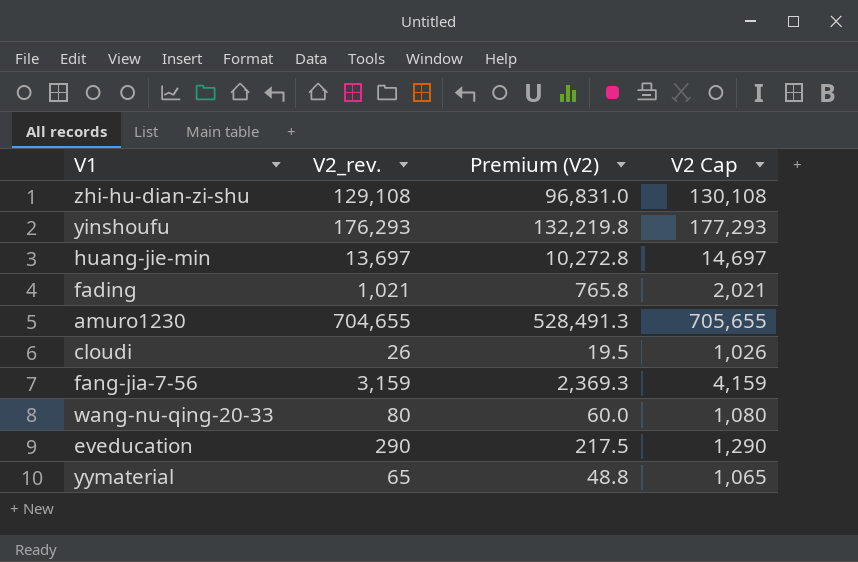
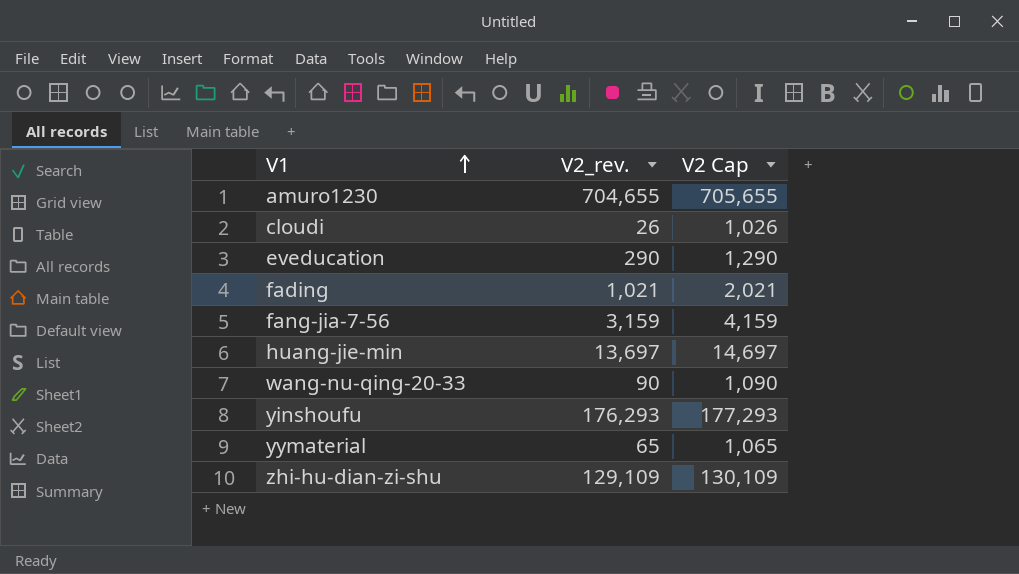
row order: none -> V1 ascending
column Premium (V2) | formula: [V2_rev.] * 0.75 -> none
wang-nu-qing-20-33 | V2_rev.: 80 -> 90
wang-nu-qing-20-33 | V2 Cap: 1,080 -> 1,090
zhi-hu-dian-zi-shu | V2_rev.: 129,108 -> 129,109
zhi-hu-dian-zi-shu | V2 Cap: 130,108 -> 130,109

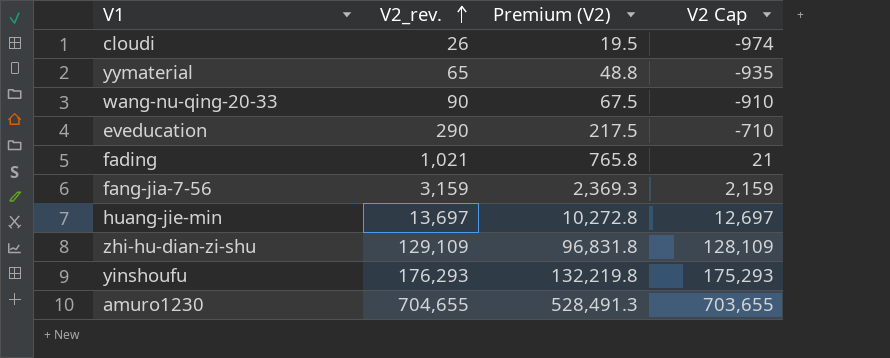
row order: V1 ascending -> V2_rev. ascending
column Premium (V2) | formula: none -> [V2_rev.] * 0.75
column V2 Cap | formula: [V2_rev.] + 1000 -> [V2_rev.] - 1000

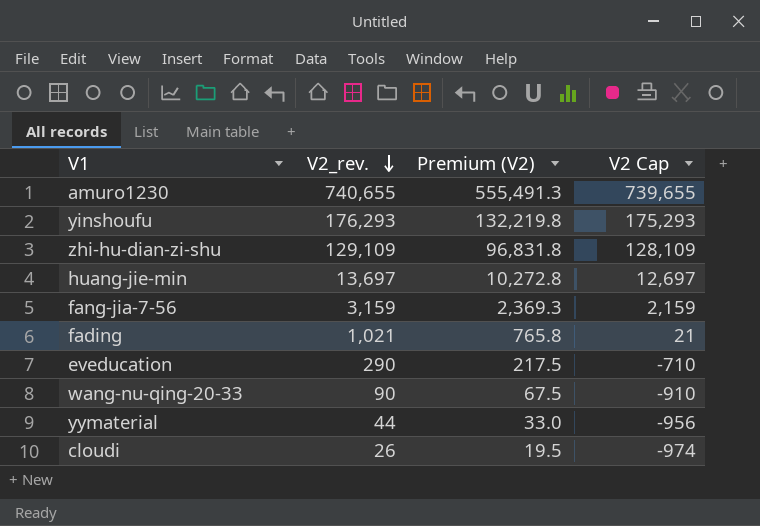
row order: V2_rev. ascending -> V2_rev. descending
amuro1230 | V2_rev.: 704,655 -> 740,655
amuro1230 | Premium (V2): 528,491.3 -> 555,491.3
amuro1230 | V2 Cap: 703,655 -> 739,655
yymaterial | V2_rev.: 65 -> 44
yymaterial | Premium (V2): 48.8 -> 33.0
yymaterial | V2 Cap: -935 -> -956

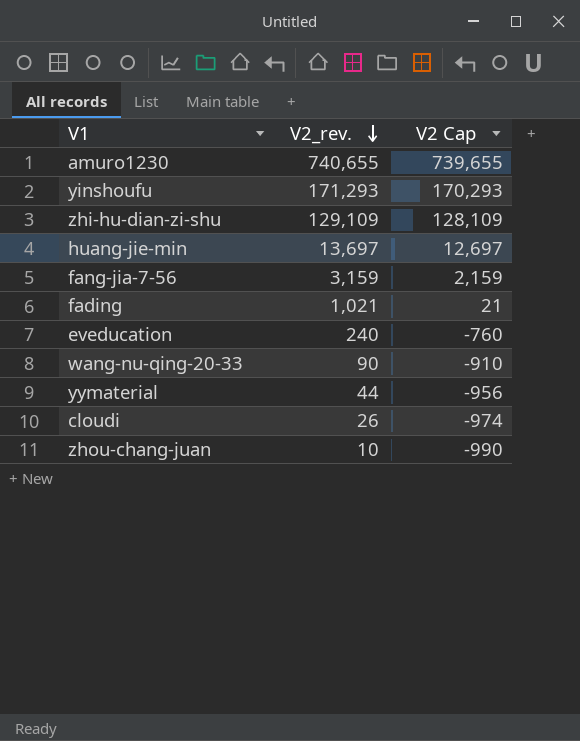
column Premium (V2) | formula: [V2_rev.] * 0.75 -> none
yinshoufu | V2_rev.: 176,293 -> 171,293
yinshoufu | V2 Cap: 175,293 -> 170,293
eveducation | V2_rev.: 290 -> 240
eveducation | V2 Cap: -710 -> -760
row zhou-chang-juan: none -> 10 | -990

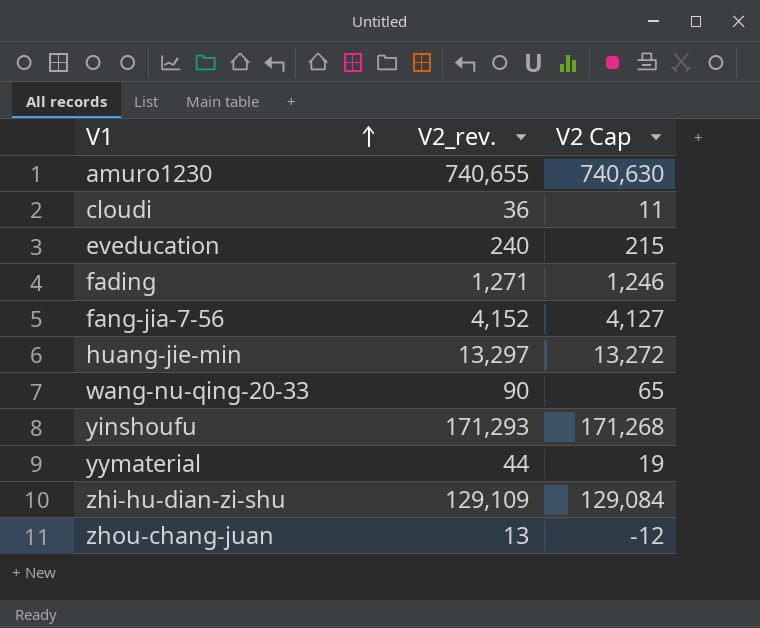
row order: V2_rev. descending -> V1 ascending
column V2 Cap | formula: [V2_rev.] - 1000 -> [V2_rev.] - 25
cloudi | V2_rev.: 26 -> 36
fading | V2_rev.: 1,021 -> 1,271
fang-jia-7-56 | V2_rev.: 3,159 -> 4,152
huang-jie-min | V2_rev.: 13,697 -> 13,297
zhou-chang-juan | V2_rev.: 10 -> 13

